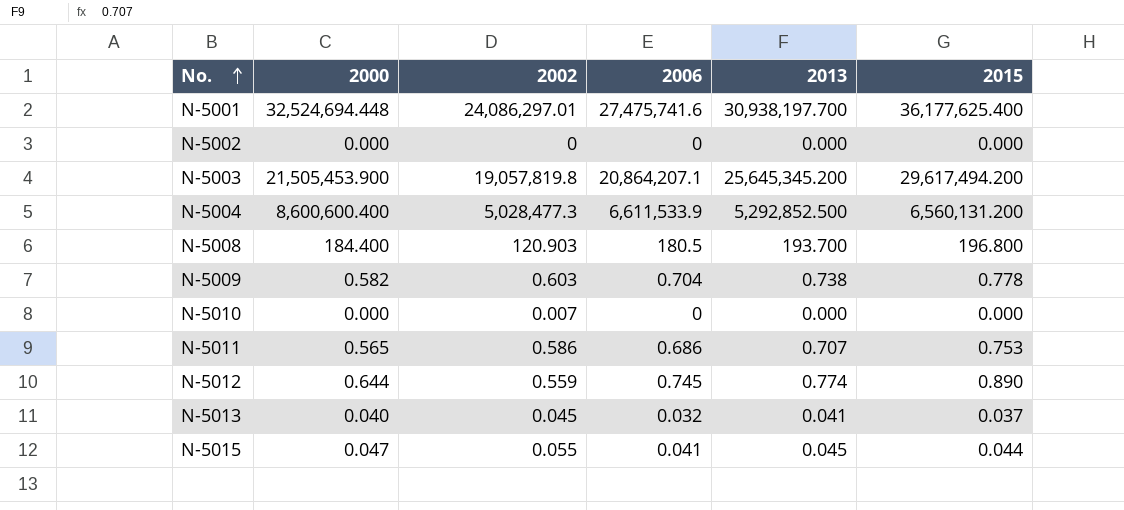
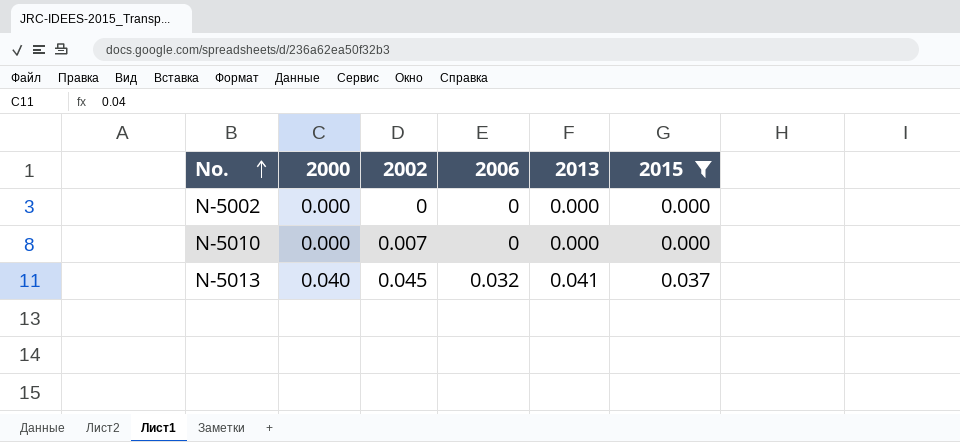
filter: none -> 2015 <= 0.037

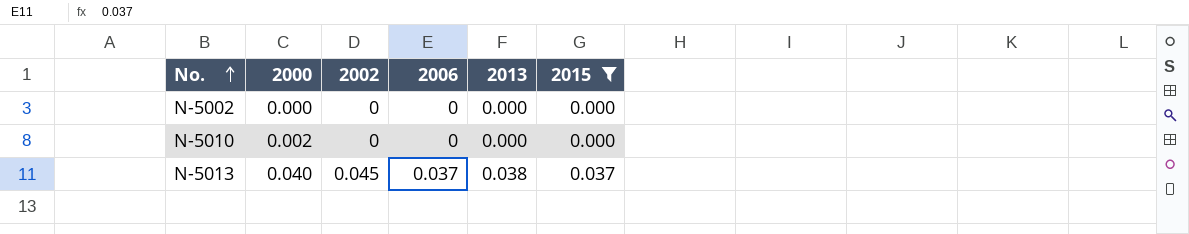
N-5010 | 2000: 0.000 -> 0.002
N-5010 | 2002: 0.007 -> 0
N-5013 | 2006: 0.032 -> 0.037
N-5013 | 2013: 0.041 -> 0.038

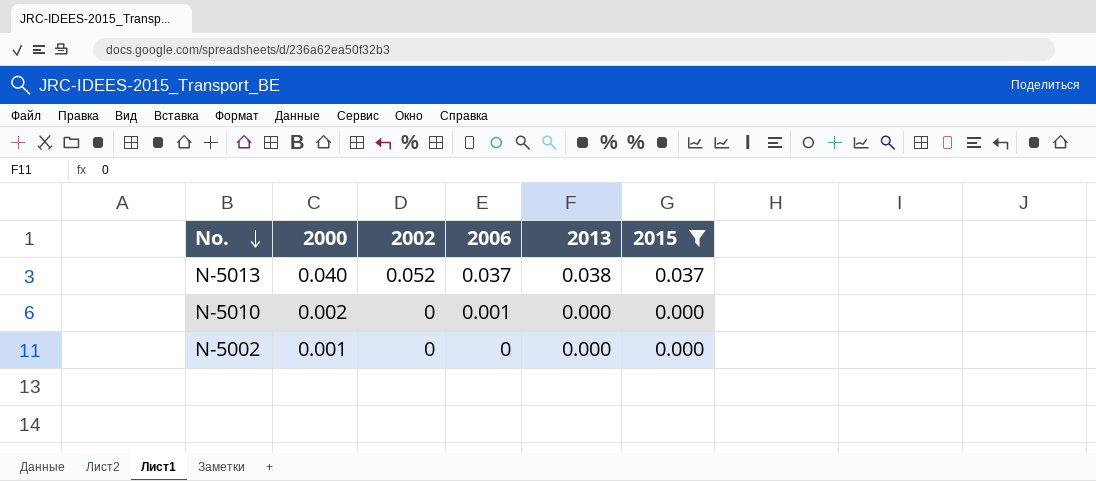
row order: No. ascending -> No. descending
N-5013 | 2002: 0.045 -> 0.052
N-5010 | 2006: 0 -> 0.001
N-5002 | 2000: 0.000 -> 0.001

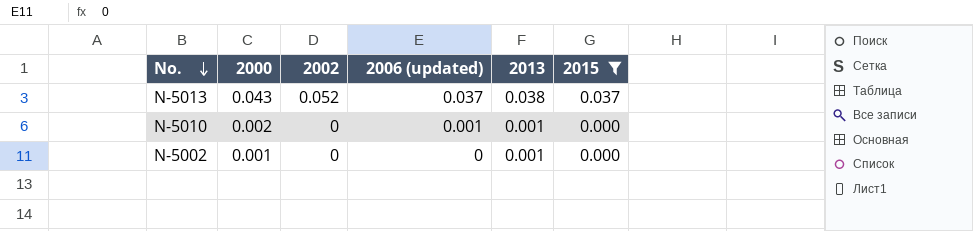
column name: 2006 -> 2006 (updated)
N-5013 | 2000: 0.040 -> 0.043
N-5010 | 2013: 0.000 -> 0.001
N-5002 | 2013: 0.000 -> 0.001

